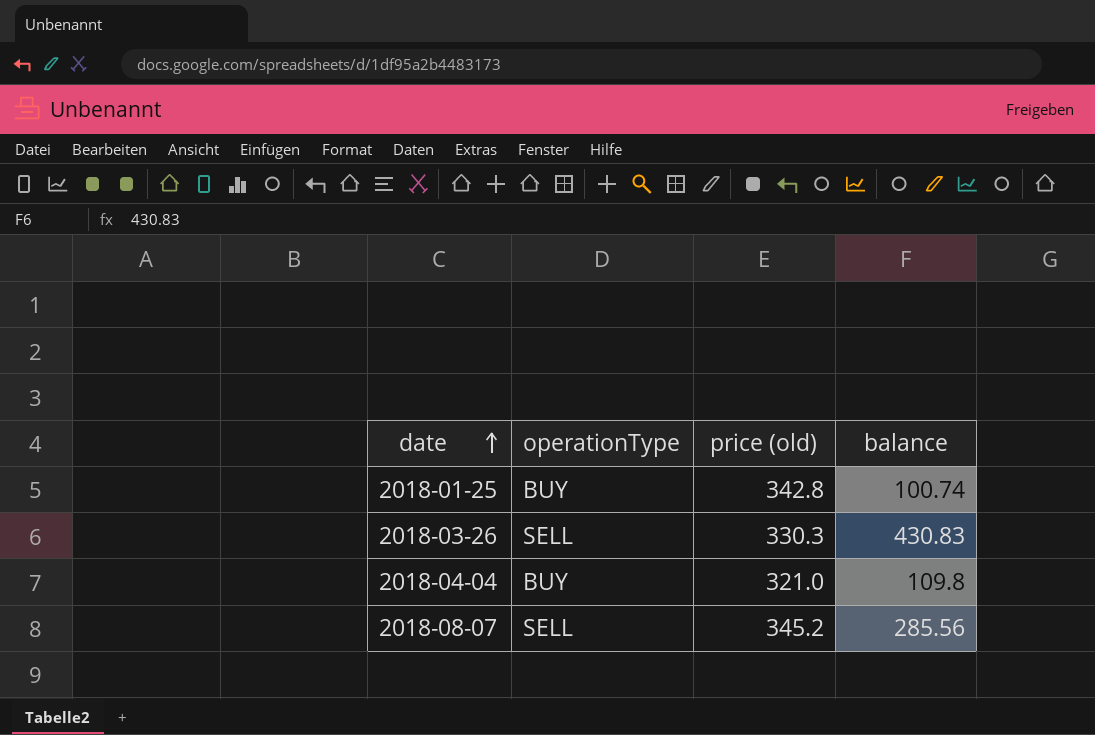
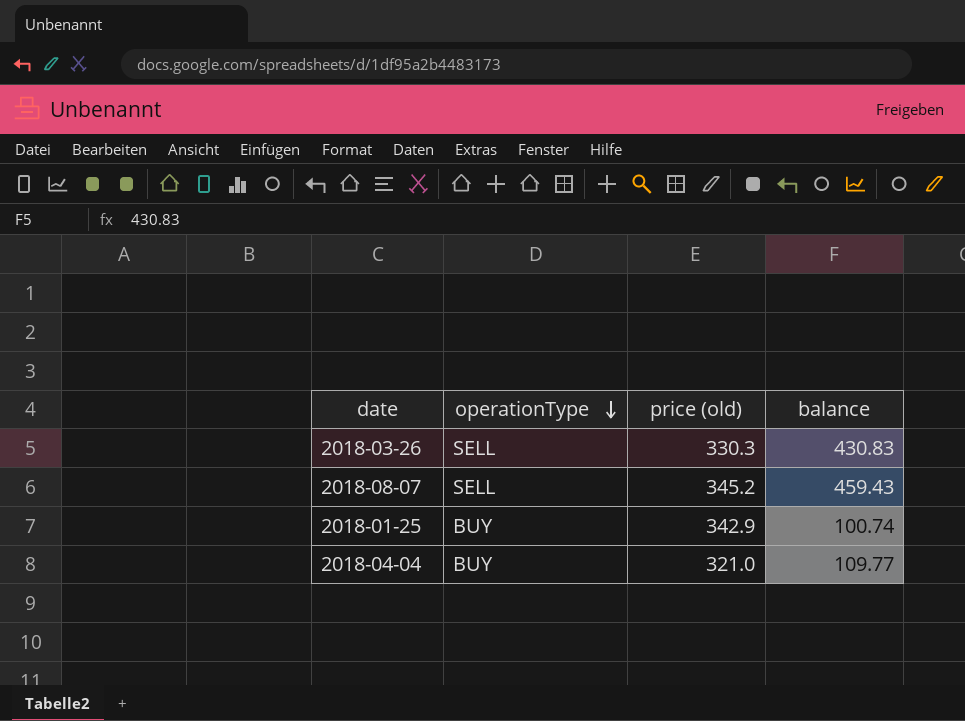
row order: date ascending -> operationType descending
2018-08-07 | balance: 285.56 -> 459.43
2018-01-25 | price (old): 342.8 -> 342.9
2018-04-04 | balance: 109.8 -> 109.77

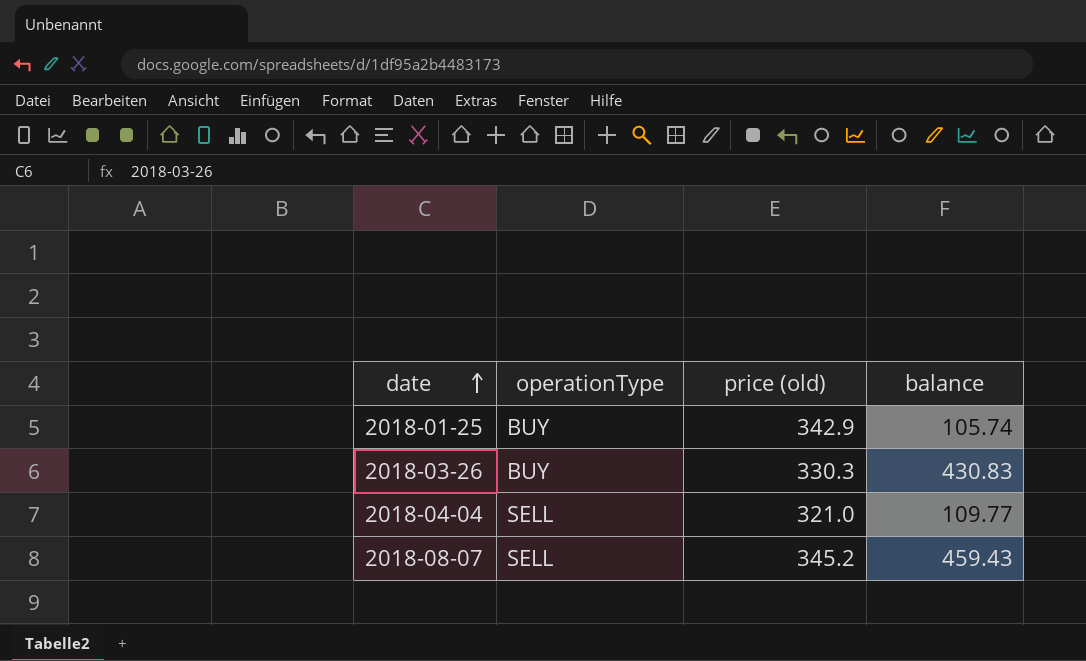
row order: operationType descending -> date ascending
2018-01-25 | balance: 100.74 -> 105.74
2018-03-26 | operationType: SELL -> BUY
2018-04-04 | operationType: BUY -> SELL

